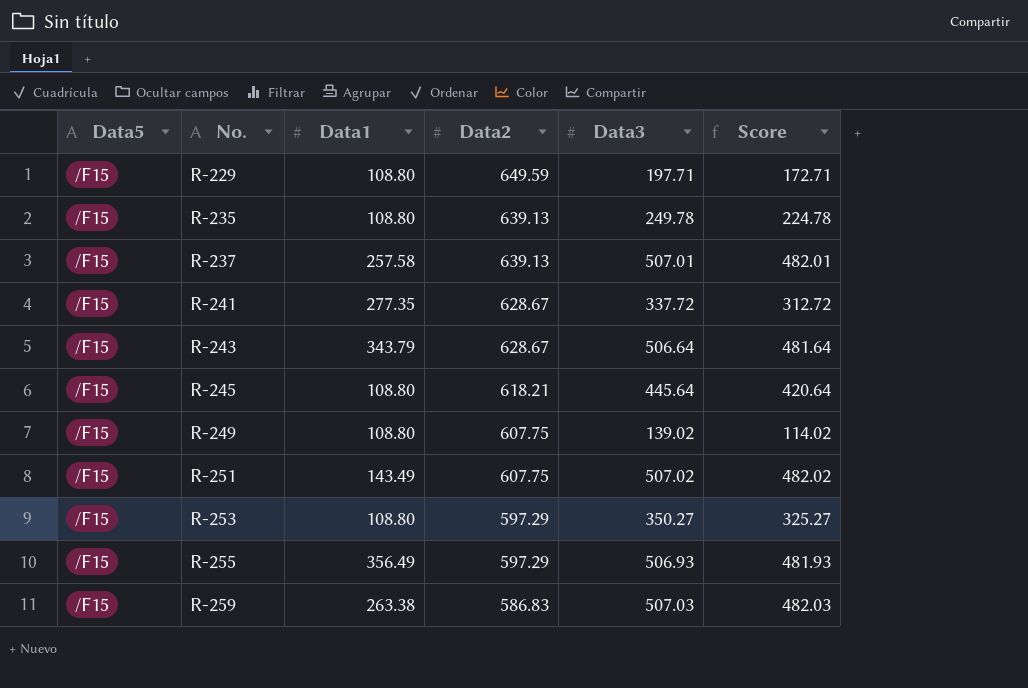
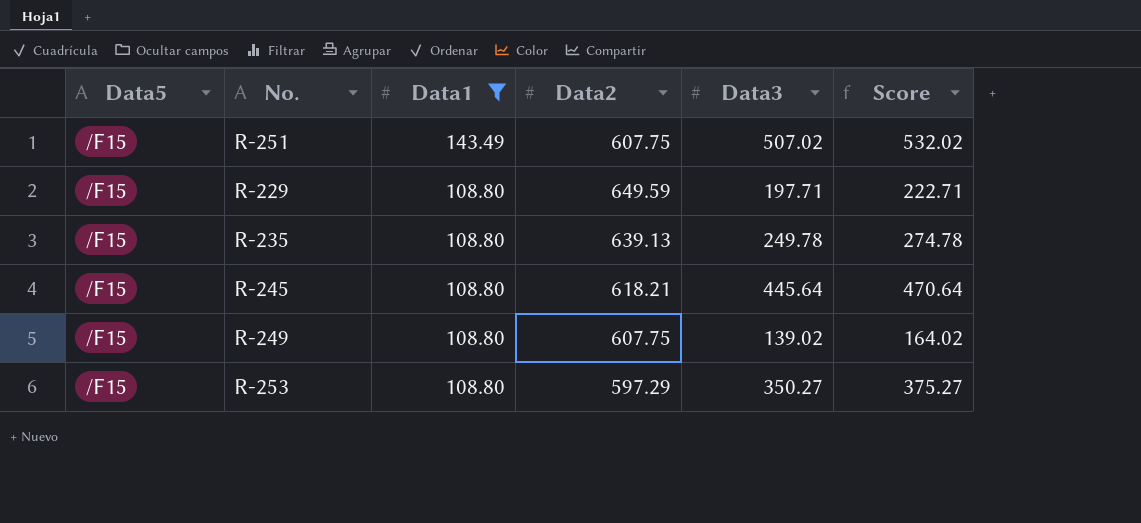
filter: none -> Data1 <= 143.49
row order: No. ascending -> Data1 descending
column Score | formula: [Data3] - 25 -> [Data3] + 25

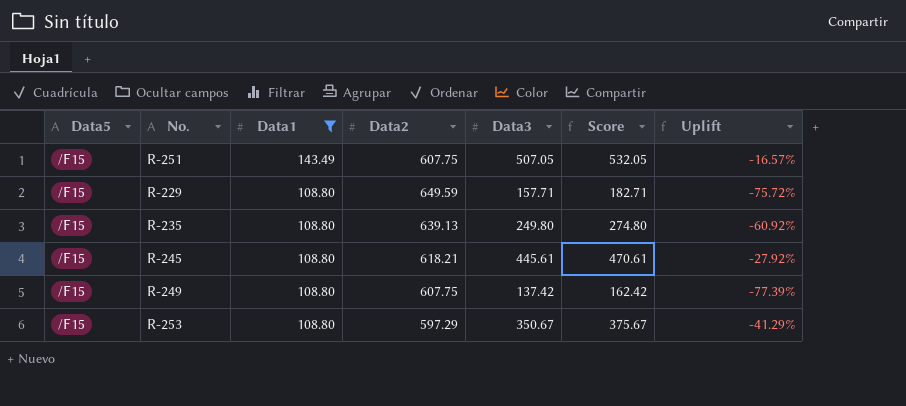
column Uplift | formula: none -> ([Data3] - [Data2]) / [Data2]
R-251 | Data3: 507.02 -> 507.05
R-251 | Score: 532.02 -> 532.05
R-229 | Data3: 197.71 -> 157.71
R-229 | Score: 222.71 -> 182.71
R-235 | Data3: 249.78 -> 249.80
R-235 | Score: 274.78 -> 274.80
R-245 | Data3: 445.64 -> 445.61
R-245 | Score: 470.64 -> 470.61
R-249 | Data3: 139.02 -> 137.42
R-249 | Score: 164.02 -> 162.42
R-253 | Data3: 350.27 -> 350.67
R-253 | Score: 375.27 -> 375.67

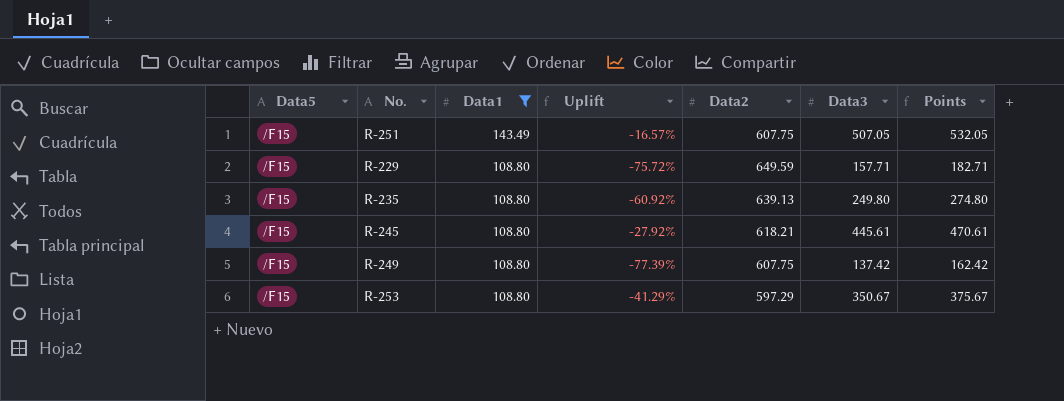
column Uplift | position: 7 -> 4
column name: Score -> Points

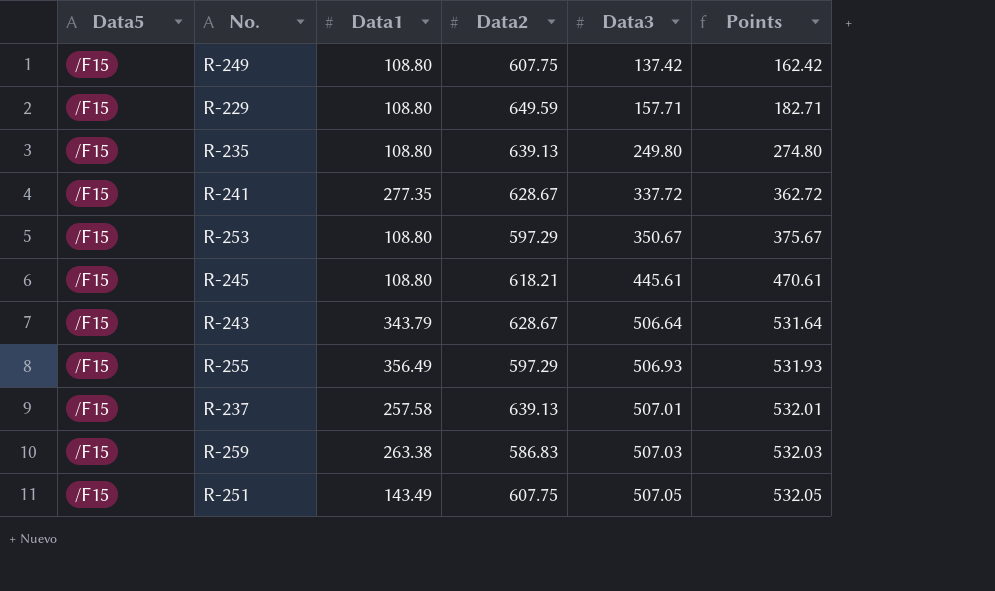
filter: Data1 <= 143.49 -> none
row order: Data1 descending -> Data3 ascending
column Uplift | formula: ([Data3] - [Data2]) / [Data2] -> none

